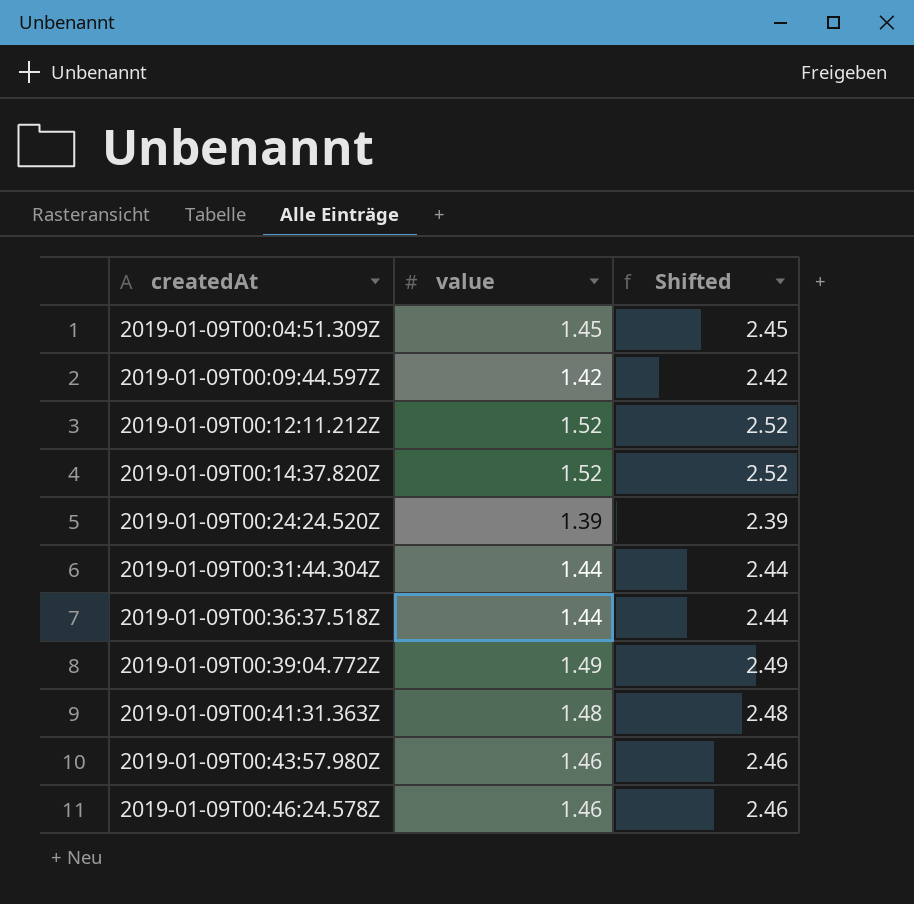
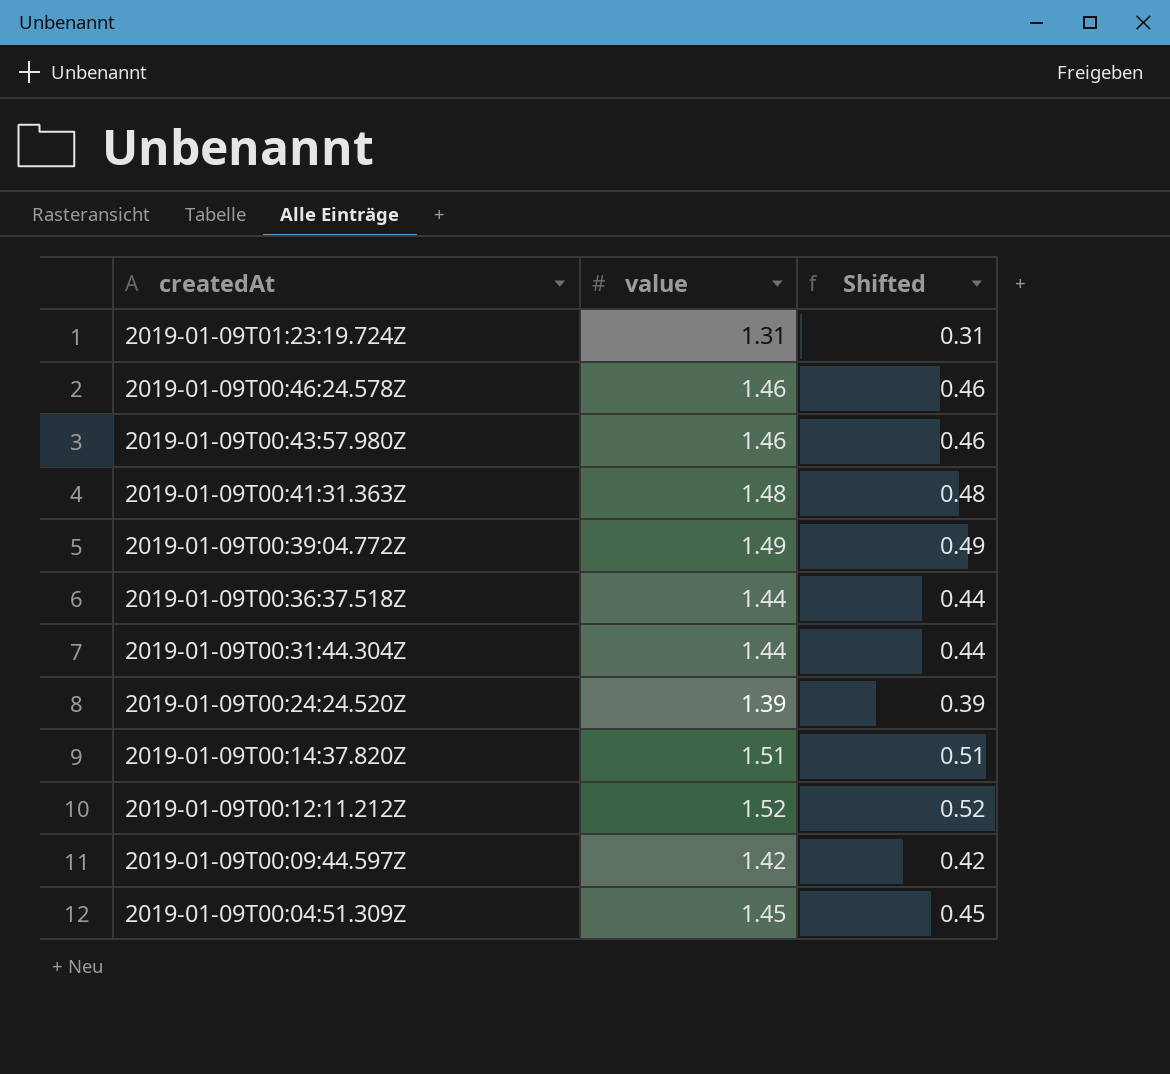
row order: createdAt ascending -> createdAt descending
column Shifted | formula: [value] + 1 -> [value] - 1
row 2019-01-09T01:23:19.724Z: none -> 1.31 | 0.31
2019-01-09T00:14:37.820Z | value: 1.52 -> 1.51

